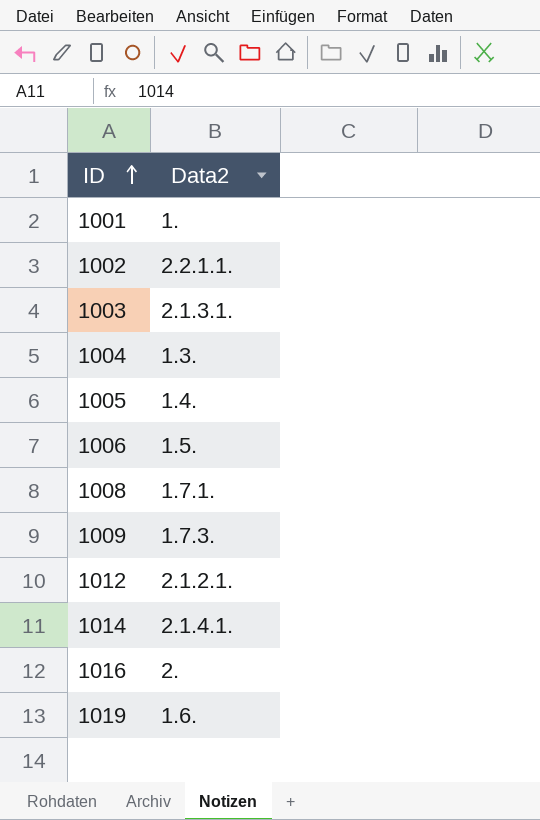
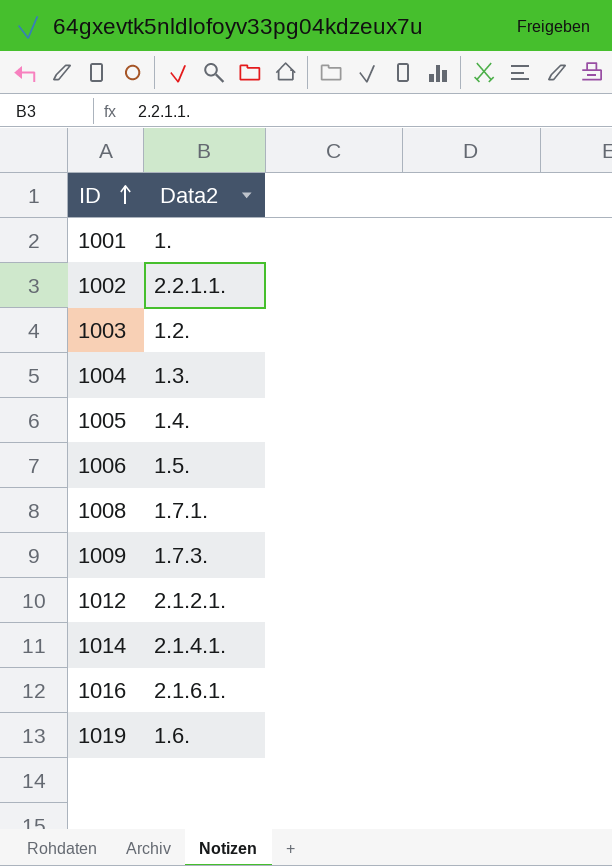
1003 | Data2: 2.1.3.1. -> 1.2.
1016 | Data2: 2. -> 2.1.6.1.

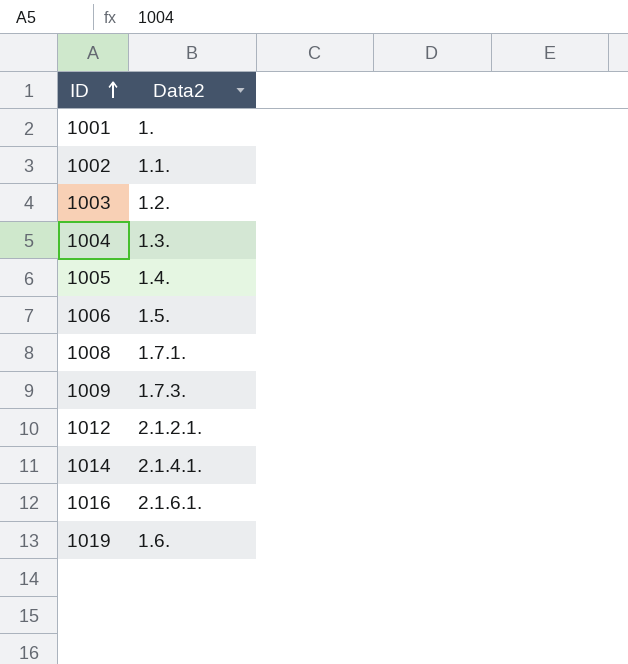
1002 | Data2: 2.2.1.1. -> 1.1.

